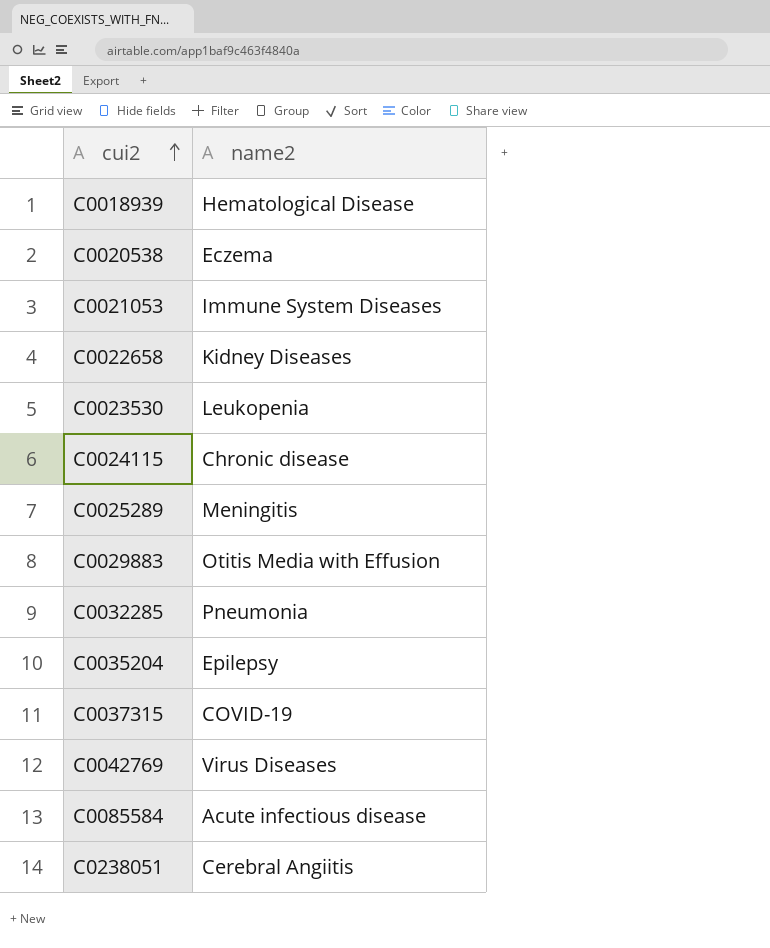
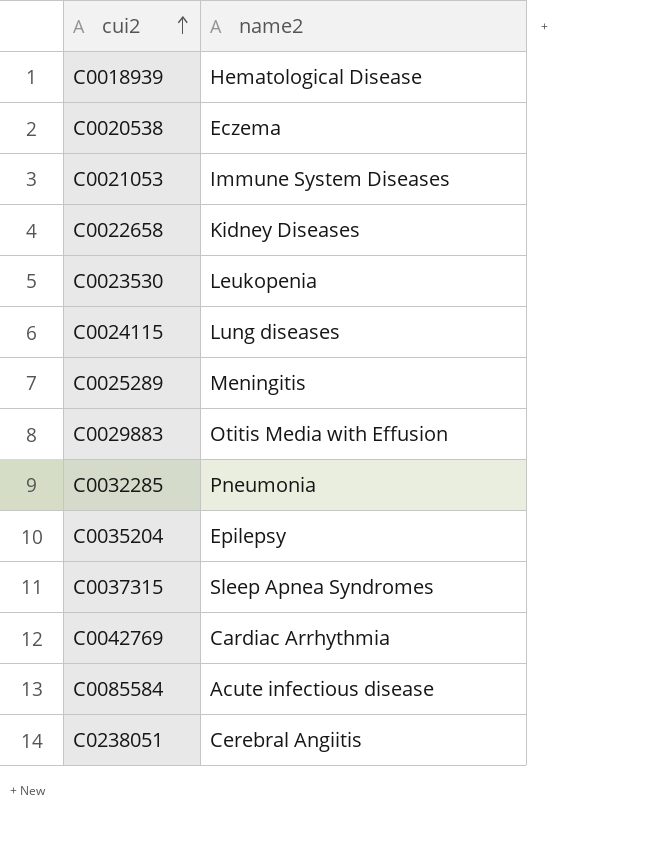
C0024115 | name2: Chronic disease -> Lung diseases
C0037315 | name2: COVID-19 -> Sleep Apnea Syndromes
C0042769 | name2: Virus Diseases -> Cardiac Arrhythmia

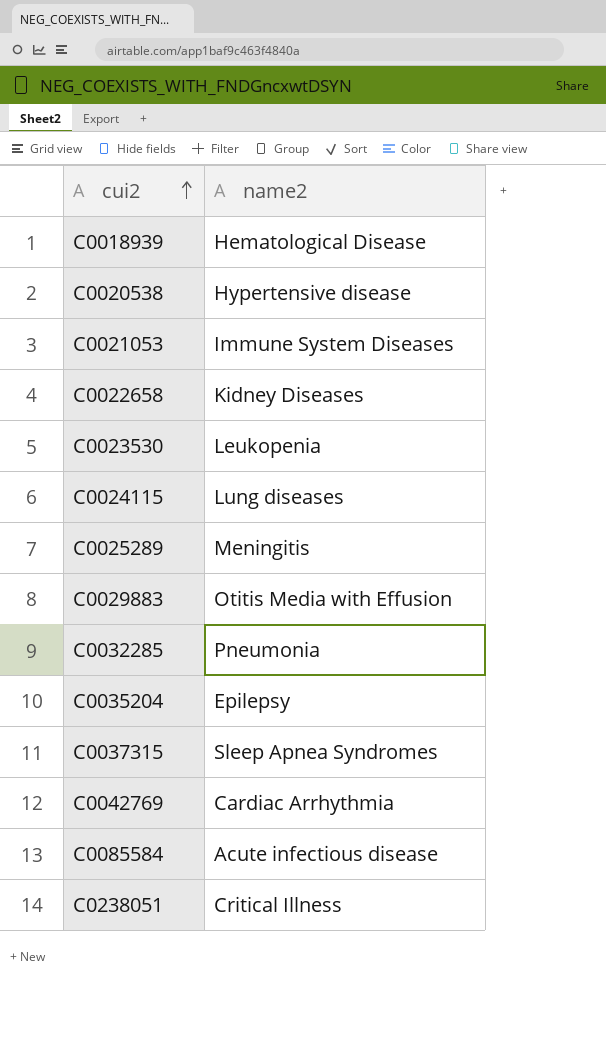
C0020538 | name2: Eczema -> Hypertensive disease
C0238051 | name2: Cerebral Angiitis -> Critical Illness

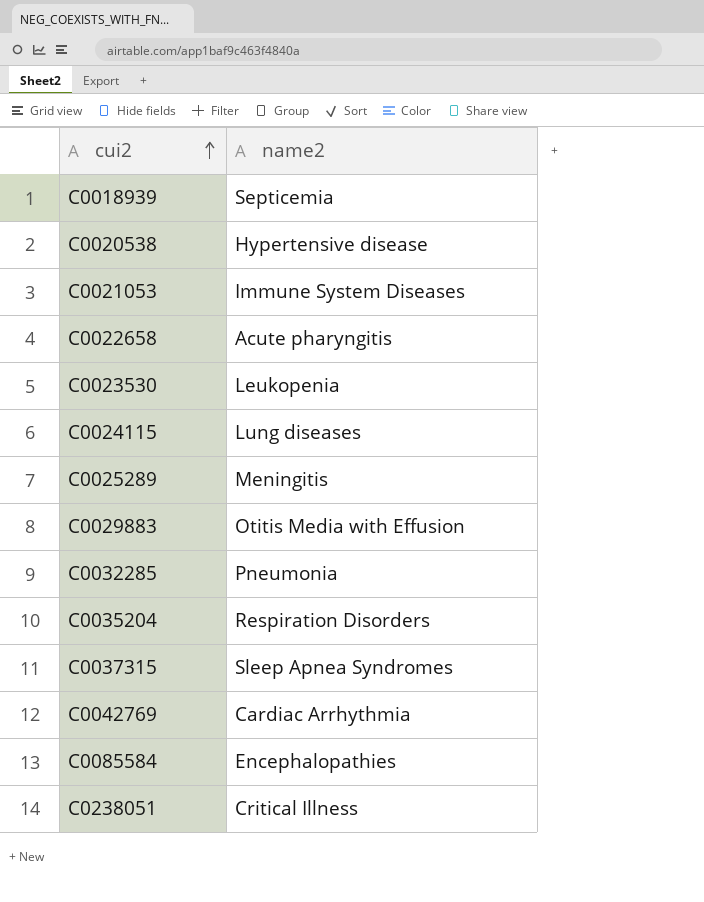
C0018939 | name2: Hematological Disease -> Septicemia
C0022658 | name2: Kidney Diseases -> Acute pharyngitis
C0035204 | name2: Epilepsy -> Respiration Disorders
C0085584 | name2: Acute infectious disease -> Encephalopathies

